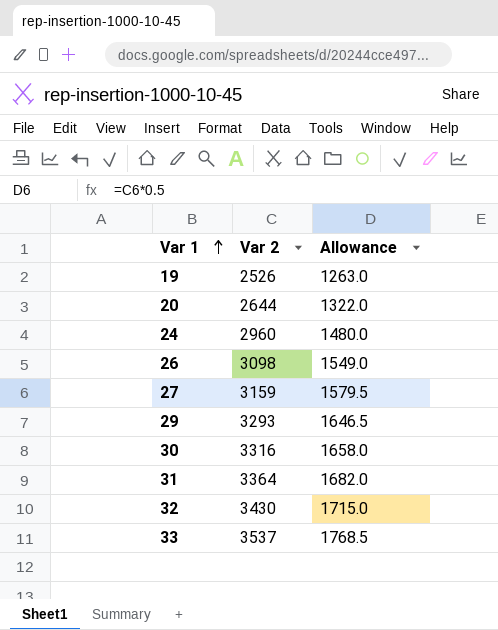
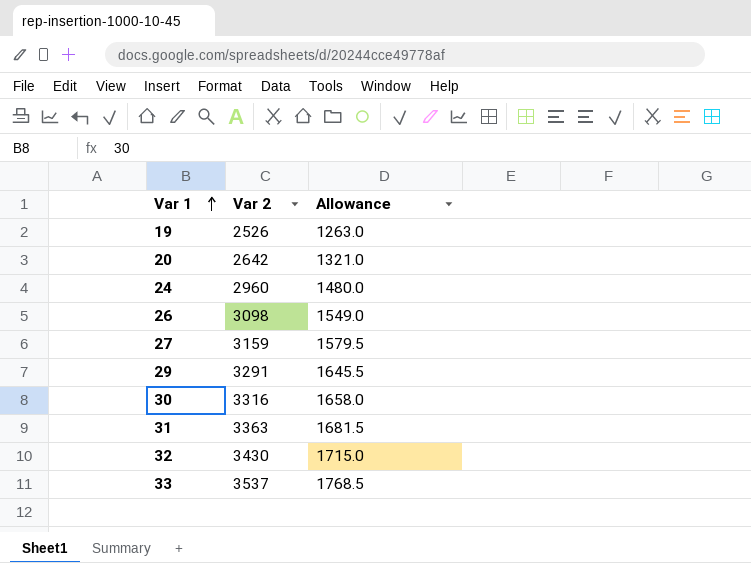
20 | Var 2: 2644 -> 2642
20 | Allowance: 1322.0 -> 1321.0
29 | Var 2: 3293 -> 3291
29 | Allowance: 1646.5 -> 1645.5
31 | Var 2: 3364 -> 3363
31 | Allowance: 1682.0 -> 1681.5

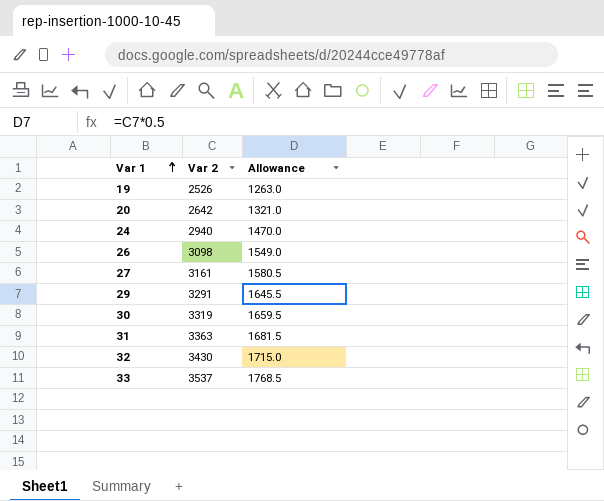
24 | Var 2: 2960 -> 2940
24 | Allowance: 1480.0 -> 1470.0
27 | Var 2: 3159 -> 3161
27 | Allowance: 1579.5 -> 1580.5
30 | Var 2: 3316 -> 3319
30 | Allowance: 1658.0 -> 1659.5

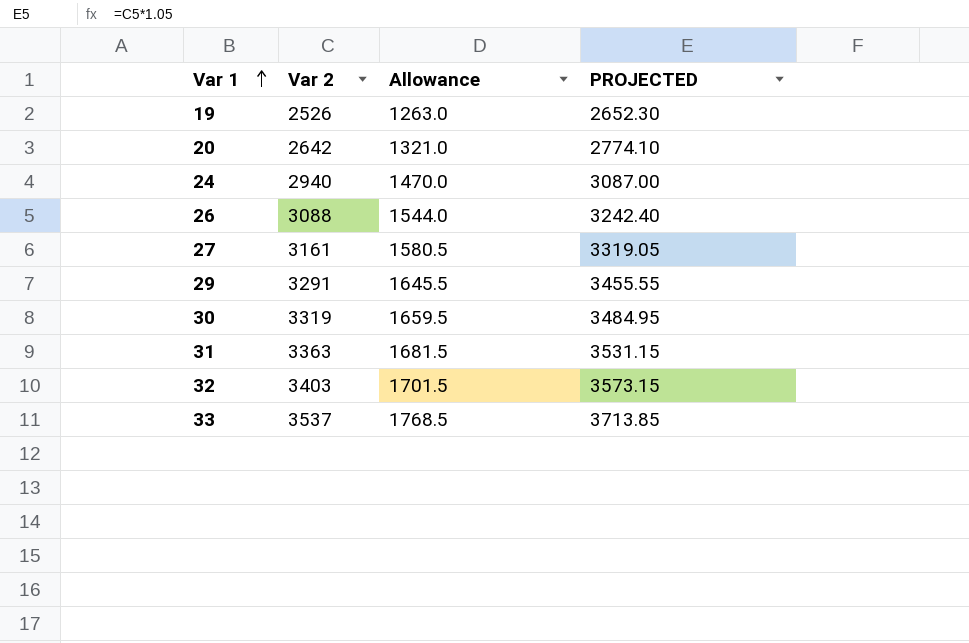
column PROJECTED | formula: none -> [Var 2] * 1.05
26 | Var 2: 3098 -> 3088
26 | Allowance: 1549.0 -> 1544.0
32 | Var 2: 3430 -> 3403
32 | Allowance: 1715.0 -> 1701.5

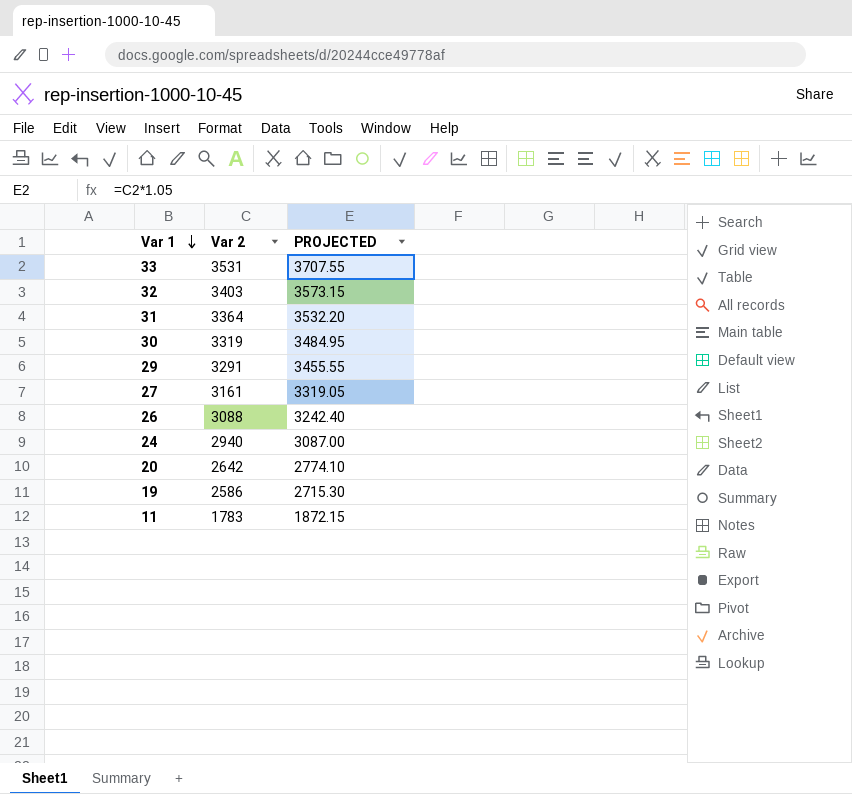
row order: Var 1 ascending -> Var 1 descending
column Allowance | formula: [Var 2] * 0.5 -> none
33 | Var 2: 3537 -> 3531
33 | PROJECTED: 3713.85 -> 3707.55
31 | Var 2: 3363 -> 3364
31 | PROJECTED: 3531.15 -> 3532.20
19 | Var 2: 2526 -> 2586
19 | PROJECTED: 2652.30 -> 2715.30
row 11: none -> 1783 | 1872.15

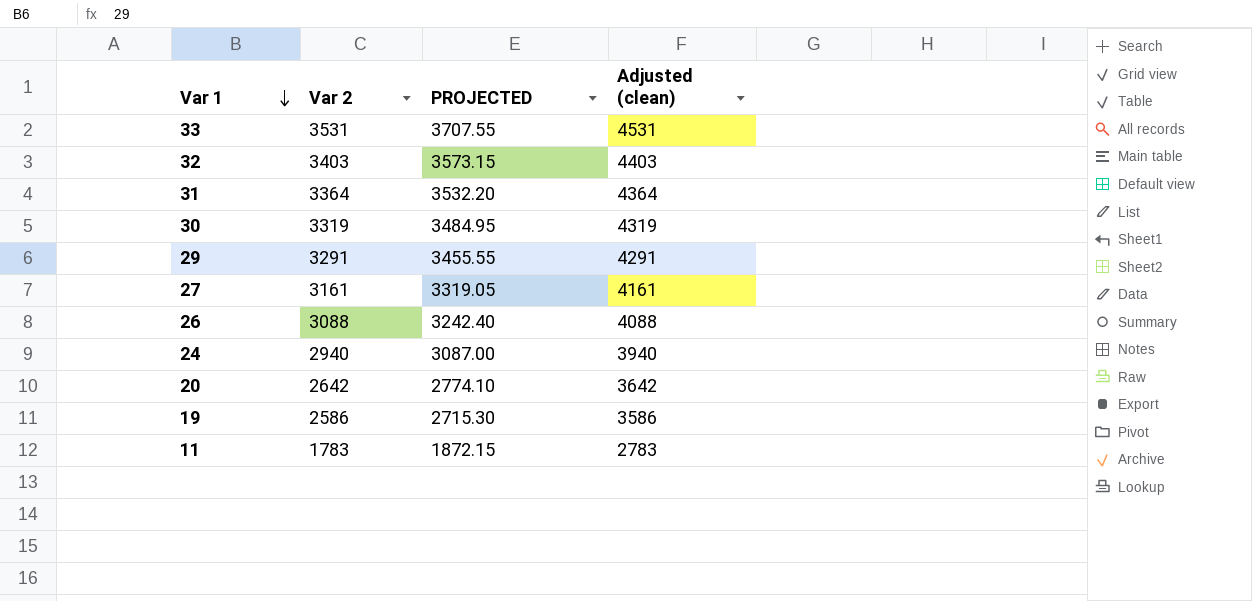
column Adjusted (clean) | formula: none -> [Var 2] + 1000

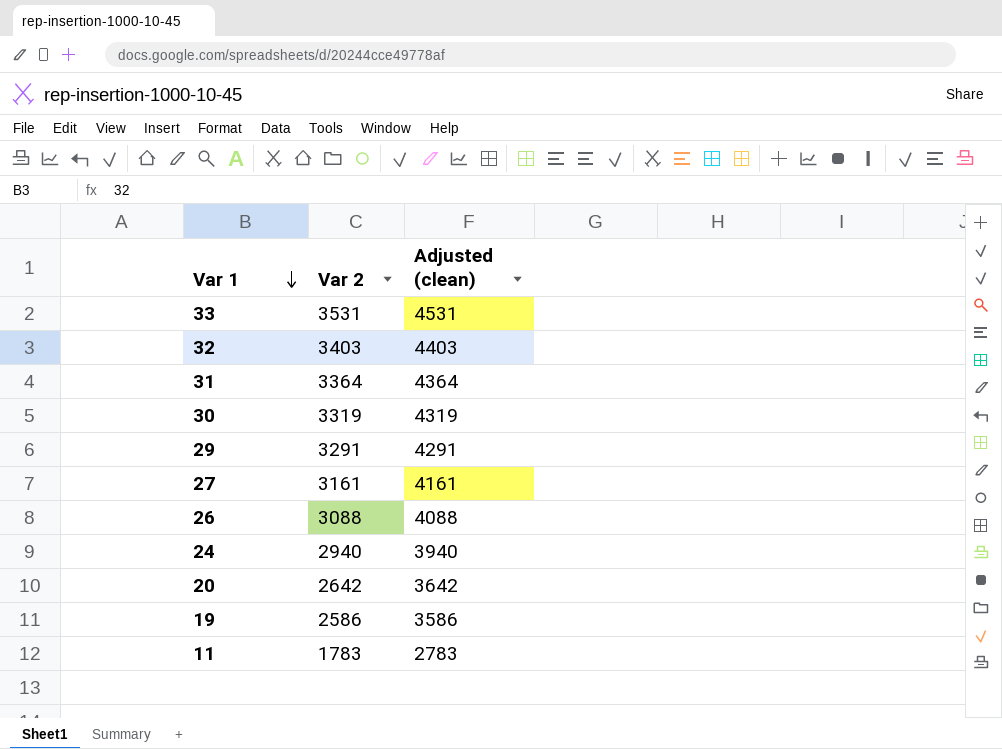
column PROJECTED | formula: [Var 2] * 1.05 -> none

